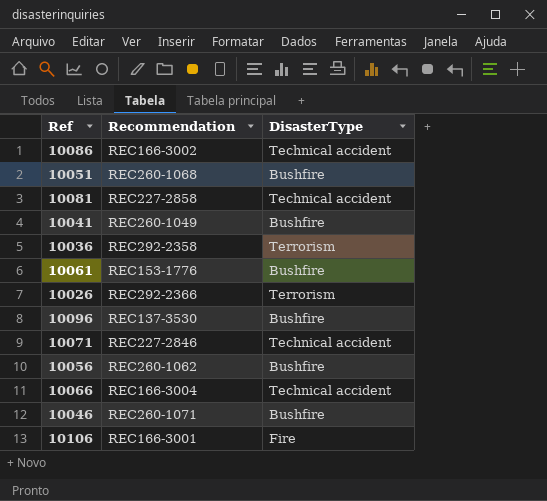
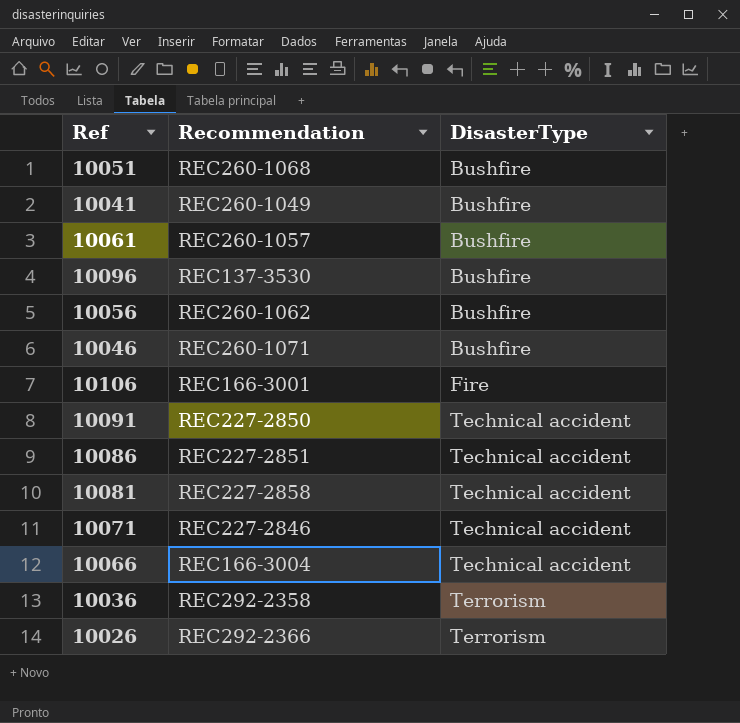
row order: none -> DisasterType ascending
10061 | Recommendation: REC153-1776 -> REC260-1057
row 10091: none -> REC227-2850 | Technical accident
10086 | Recommendation: REC166-3002 -> REC227-2851

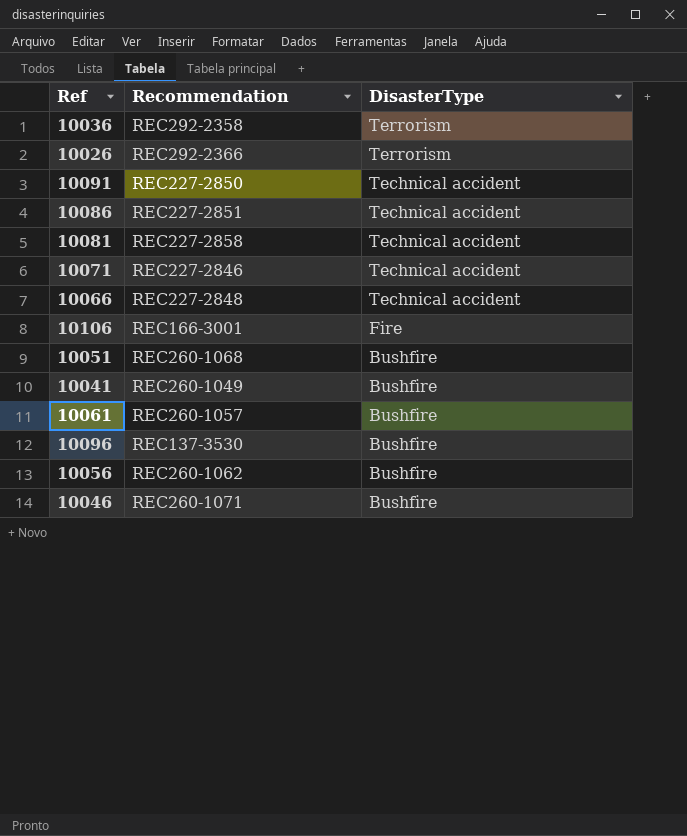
row order: DisasterType ascending -> DisasterType descending
10066 | Recommendation: REC166-3004 -> REC227-2848

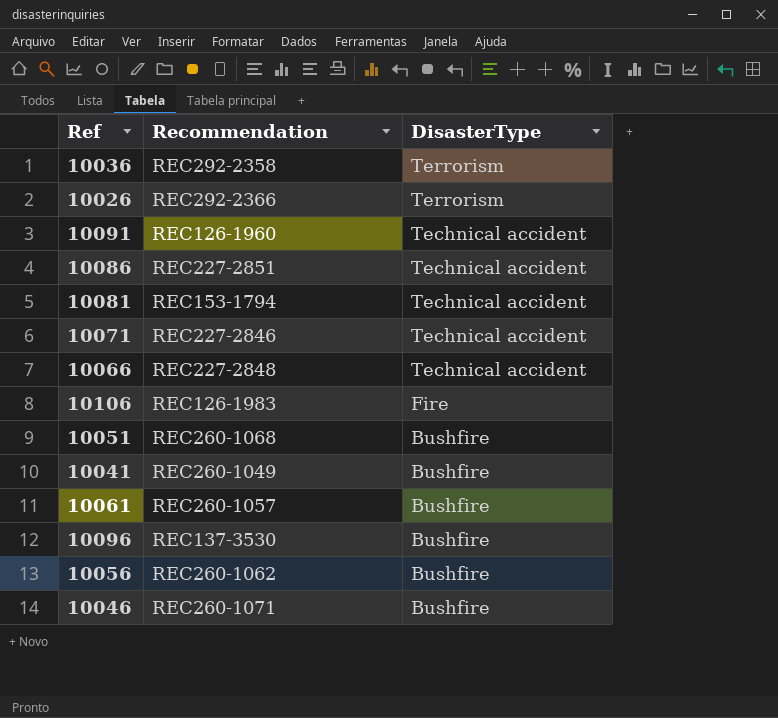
10091 | Recommendation: REC227-2850 -> REC126-1960
10081 | Recommendation: REC227-2858 -> REC153-1794
10106 | Recommendation: REC166-3001 -> REC126-1983

